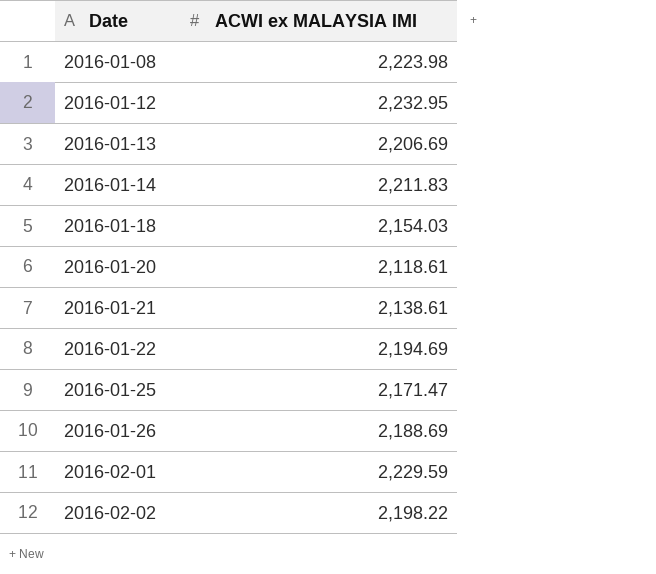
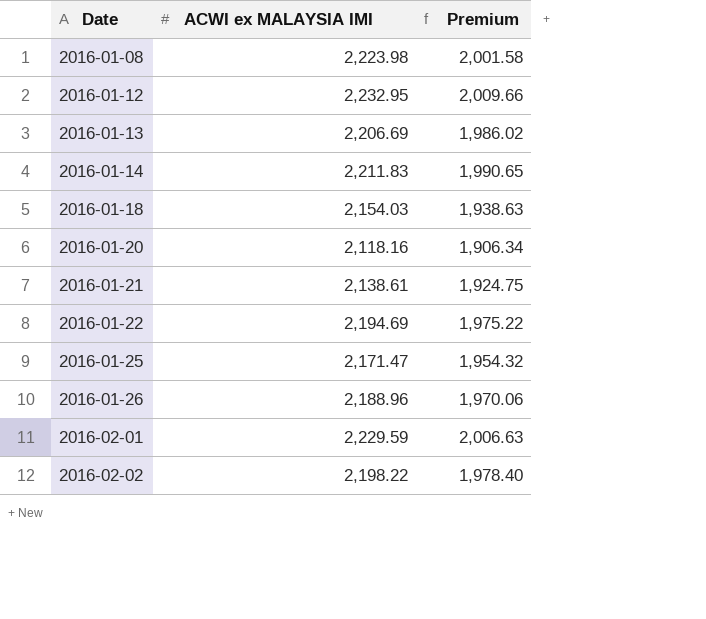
column Premium | formula: none -> [ACWI ex MALAYSIA IMI] * 0.9
2016-01-20 | ACWI ex MALAYSIA IMI: 2,118.61 -> 2,118.16
2016-01-26 | ACWI ex MALAYSIA IMI: 2,188.69 -> 2,188.96

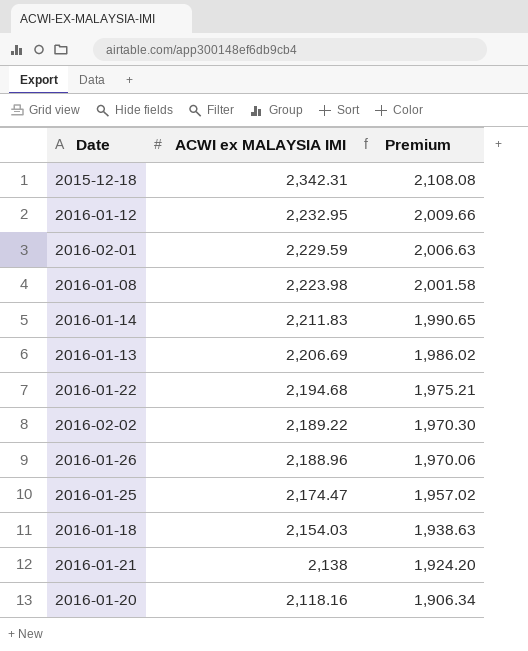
row order: Date ascending -> ACWI ex MALAYSIA IMI descending
row 2015-12-18: none -> 2,342.31 | 2,108.08
2016-01-22 | ACWI ex MALAYSIA IMI: 2,194.69 -> 2,194.68
2016-01-22 | Premium: 1,975.22 -> 1,975.21
2016-02-02 | ACWI ex MALAYSIA IMI: 2,198.22 -> 2,189.22
2016-02-02 | Premium: 1,978.40 -> 1,970.30
2016-01-25 | ACWI ex MALAYSIA IMI: 2,171.47 -> 2,174.47
2016-01-25 | Premium: 1,954.32 -> 1,957.02
2016-01-21 | ACWI ex MALAYSIA IMI: 2,138.61 -> 2,138
2016-01-21 | Premium: 1,924.75 -> 1,924.20

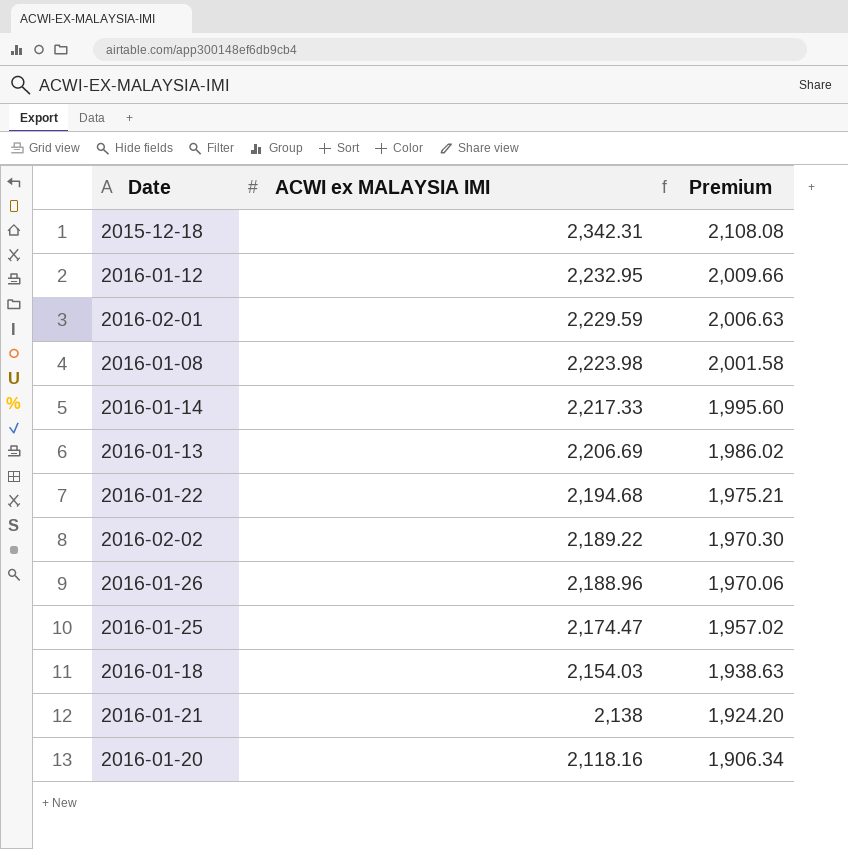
2016-01-14 | ACWI ex MALAYSIA IMI: 2,211.83 -> 2,217.33
2016-01-14 | Premium: 1,990.65 -> 1,995.60

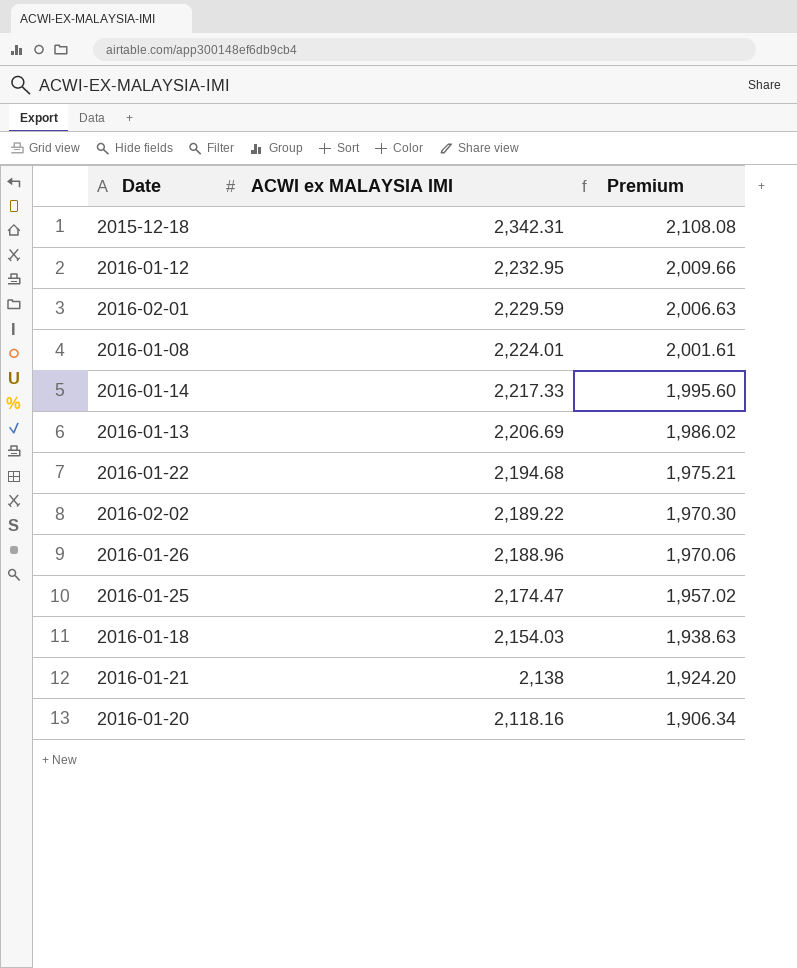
2016-01-08 | ACWI ex MALAYSIA IMI: 2,223.98 -> 2,224.01
2016-01-08 | Premium: 2,001.58 -> 2,001.61

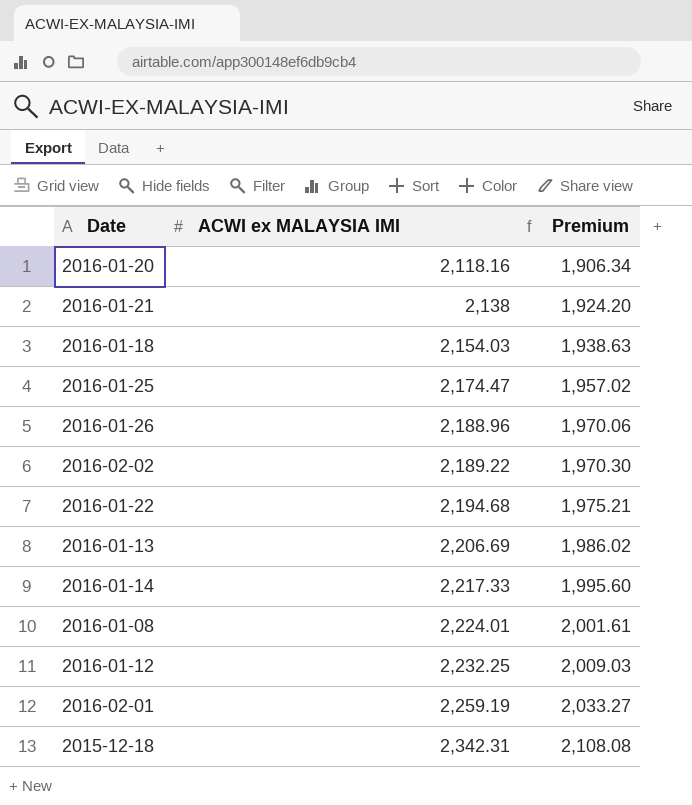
row order: ACWI ex MALAYSIA IMI descending -> ACWI ex MALAYSIA IMI ascending
2016-01-12 | ACWI ex MALAYSIA IMI: 2,232.95 -> 2,232.25
2016-01-12 | Premium: 2,009.66 -> 2,009.03
2016-02-01 | ACWI ex MALAYSIA IMI: 2,229.59 -> 2,259.19
2016-02-01 | Premium: 2,006.63 -> 2,033.27

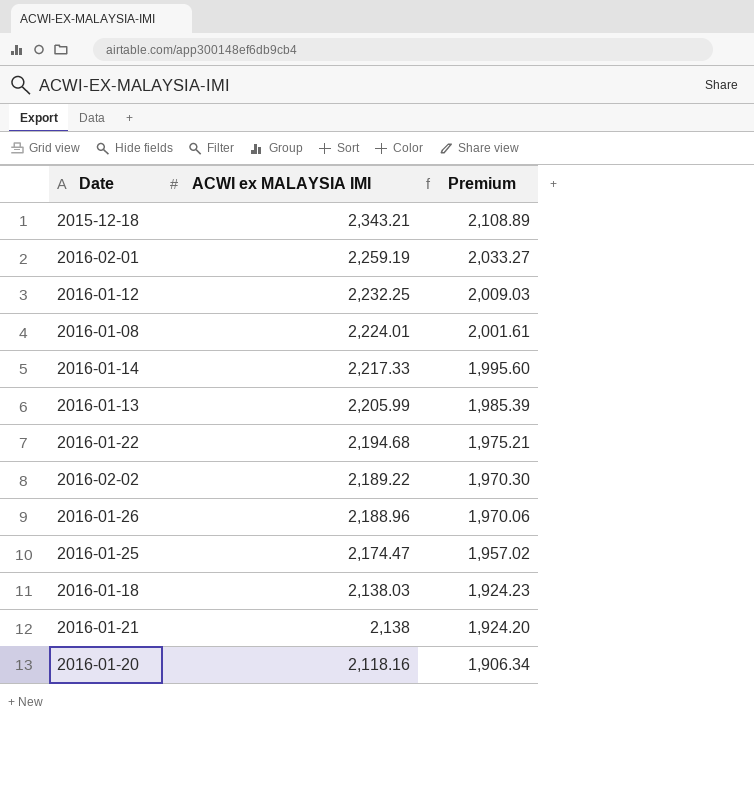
row order: ACWI ex MALAYSIA IMI ascending -> ACWI ex MALAYSIA IMI descending
2015-12-18 | ACWI ex MALAYSIA IMI: 2,342.31 -> 2,343.21
2015-12-18 | Premium: 2,108.08 -> 2,108.89
2016-01-13 | ACWI ex MALAYSIA IMI: 2,206.69 -> 2,205.99
2016-01-13 | Premium: 1,986.02 -> 1,985.39
2016-01-18 | ACWI ex MALAYSIA IMI: 2,154.03 -> 2,138.03
2016-01-18 | Premium: 1,938.63 -> 1,924.23

